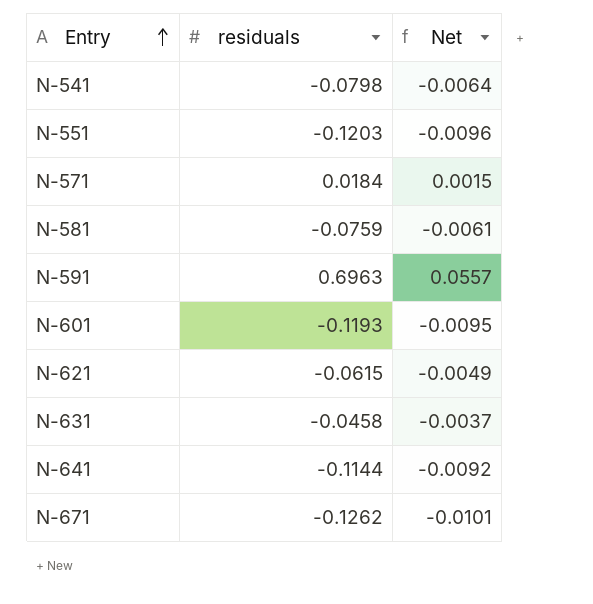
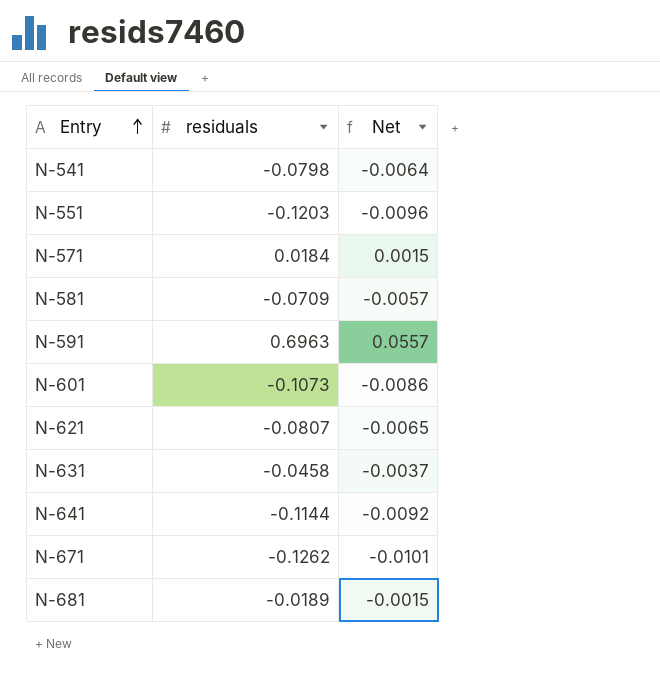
N-581 | residuals: -0.0759 -> -0.0709
N-581 | Net: -0.0061 -> -0.0057
N-601 | residuals: -0.1193 -> -0.1073
N-601 | Net: -0.0095 -> -0.0086
N-621 | residuals: -0.0615 -> -0.0807
N-621 | Net: -0.0049 -> -0.0065
row N-681: none -> -0.0189 | -0.0015

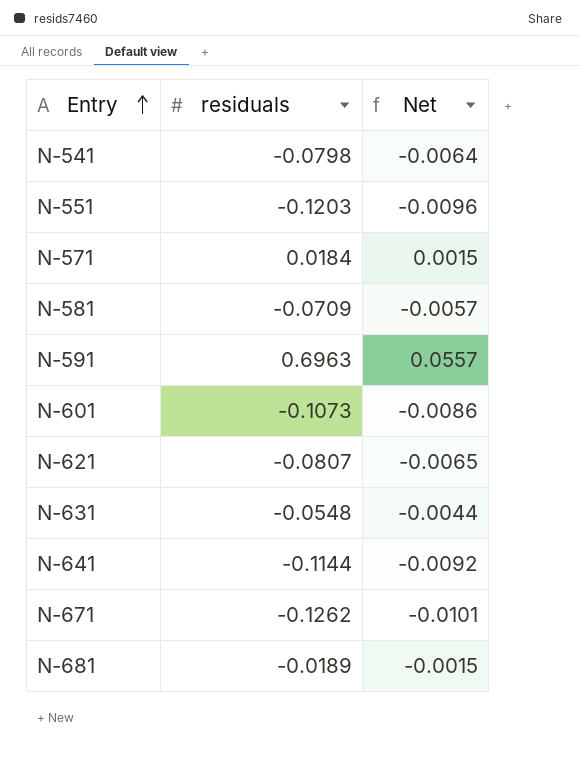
N-631 | residuals: -0.0458 -> -0.0548
N-631 | Net: -0.0037 -> -0.0044

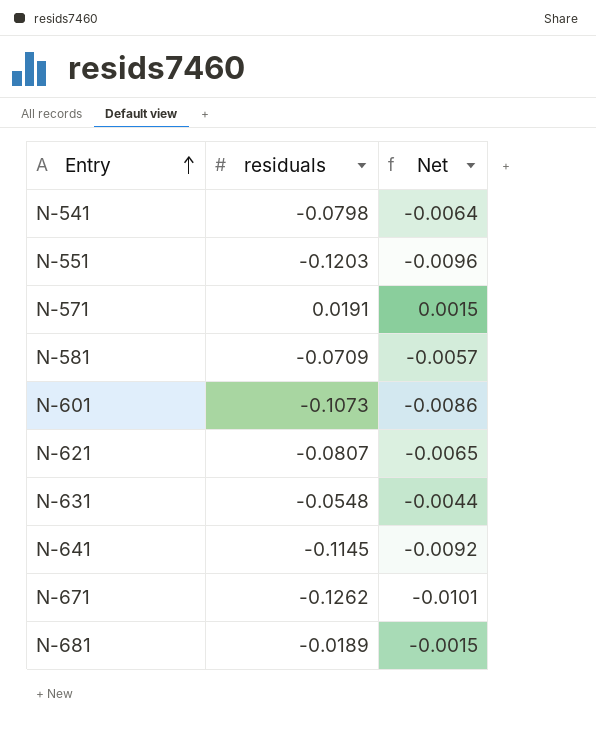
row N-591: 0.6963 | 0.0557 -> none
N-571 | residuals: 0.0184 -> 0.0191
N-641 | residuals: -0.1144 -> -0.1145

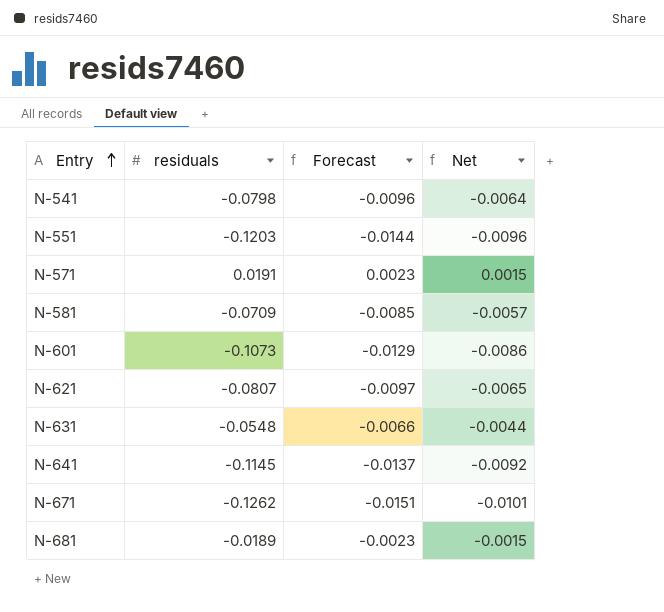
column Forecast | formula: none -> [residuals] * 0.12

